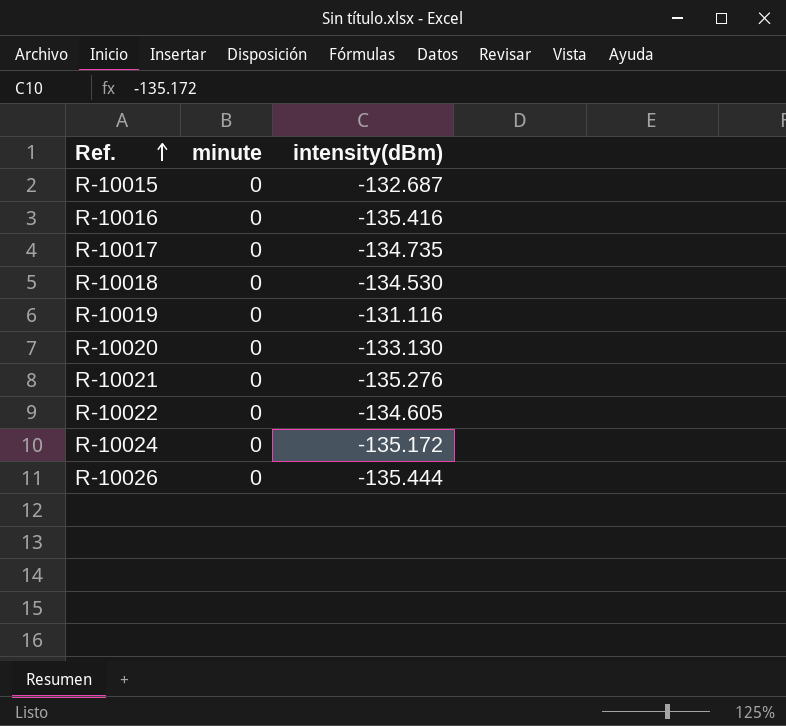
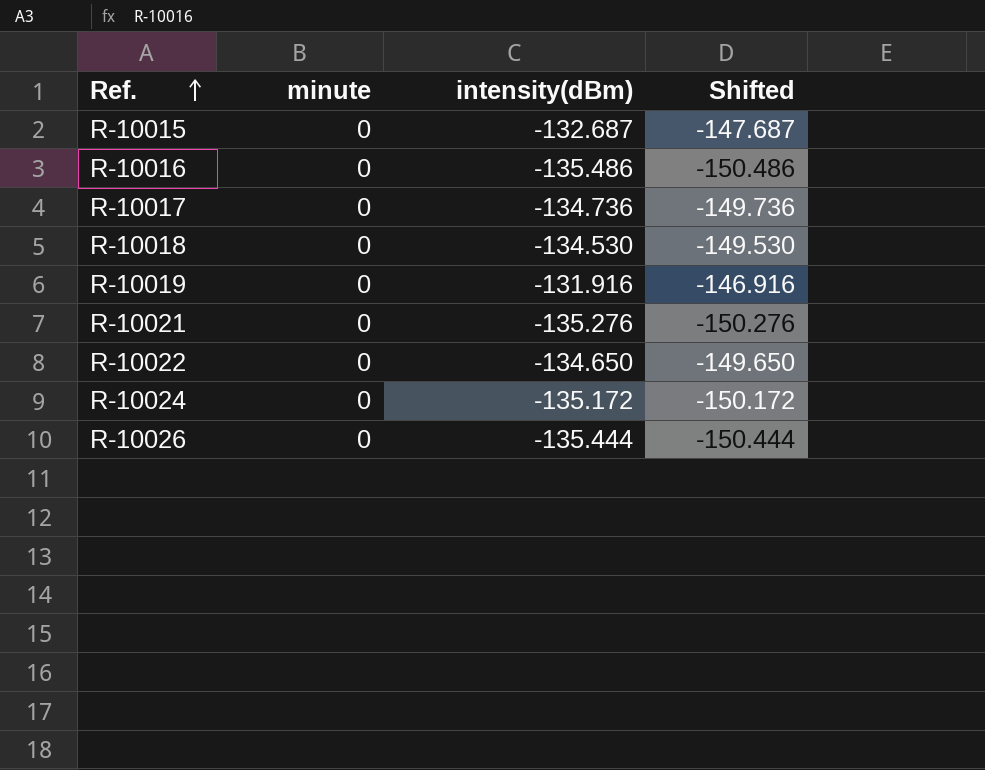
column Shifted | formula: none -> [intensity(dBm)] - 15
row R-10020: 0 | -133.130 -> none
R-10016 | intensity(dBm): -135.416 -> -135.486
R-10017 | intensity(dBm): -134.735 -> -134.736
R-10019 | intensity(dBm): -131.116 -> -131.916
R-10022 | intensity(dBm): -134.605 -> -134.650

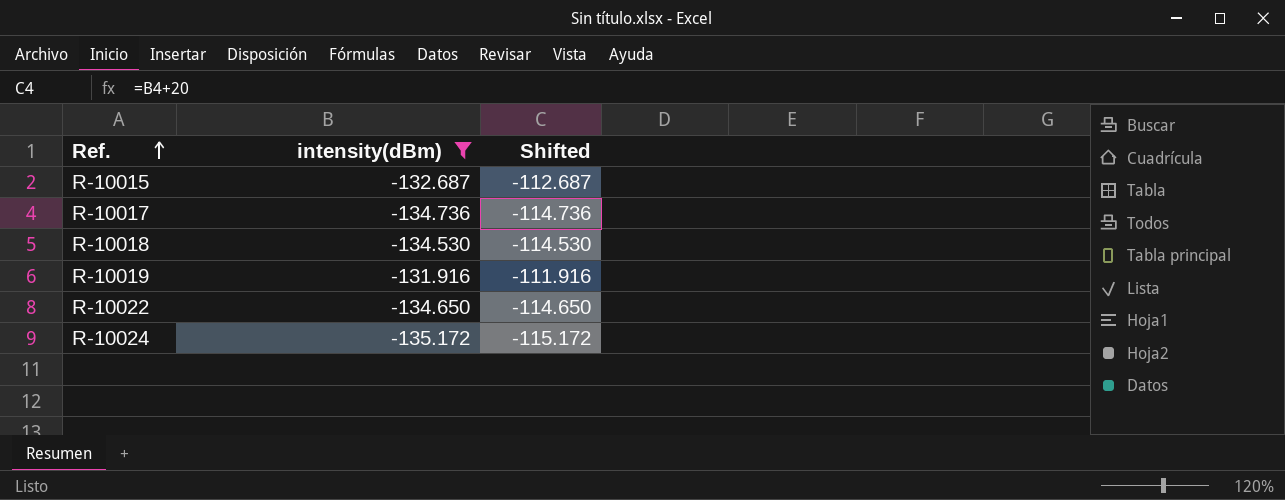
filter: none -> intensity(dBm) >= -135.172
column minute | position: 2 -> none
column Shifted | formula: [intensity(dBm)] - 15 -> [intensity(dBm)] + 20

